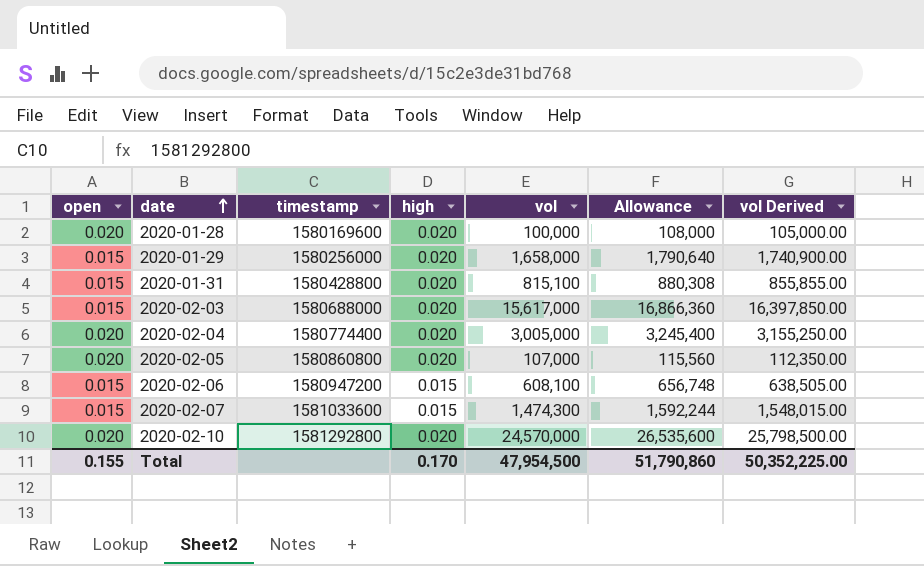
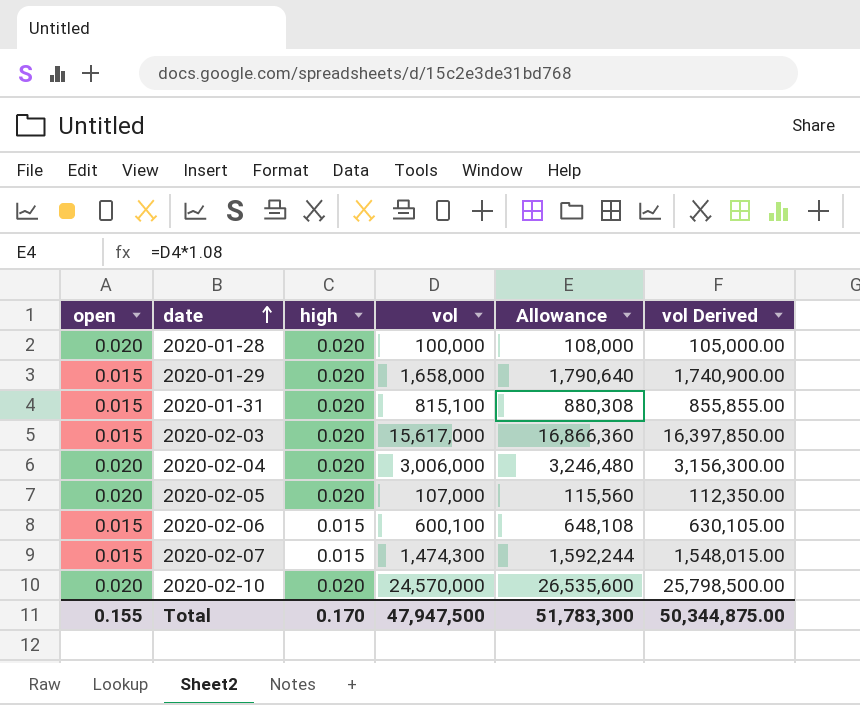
column timestamp | position: 3 -> none
2020-02-04 | vol: 3,005,000 -> 3,006,000
2020-02-04 | Allowance: 3,245,400 -> 3,246,480
2020-02-04 | vol Derived: 3,155,250.00 -> 3,156,300.00
2020-02-06 | vol: 608,100 -> 600,100
2020-02-06 | Allowance: 656,748 -> 648,108
2020-02-06 | vol Derived: 638,505.00 -> 630,105.00
Total | vol: 47,954,500 -> 47,947,500
Total | Allowance: 51,790,860 -> 51,783,300
Total | vol Derived: 50,352,225.00 -> 50,344,875.00

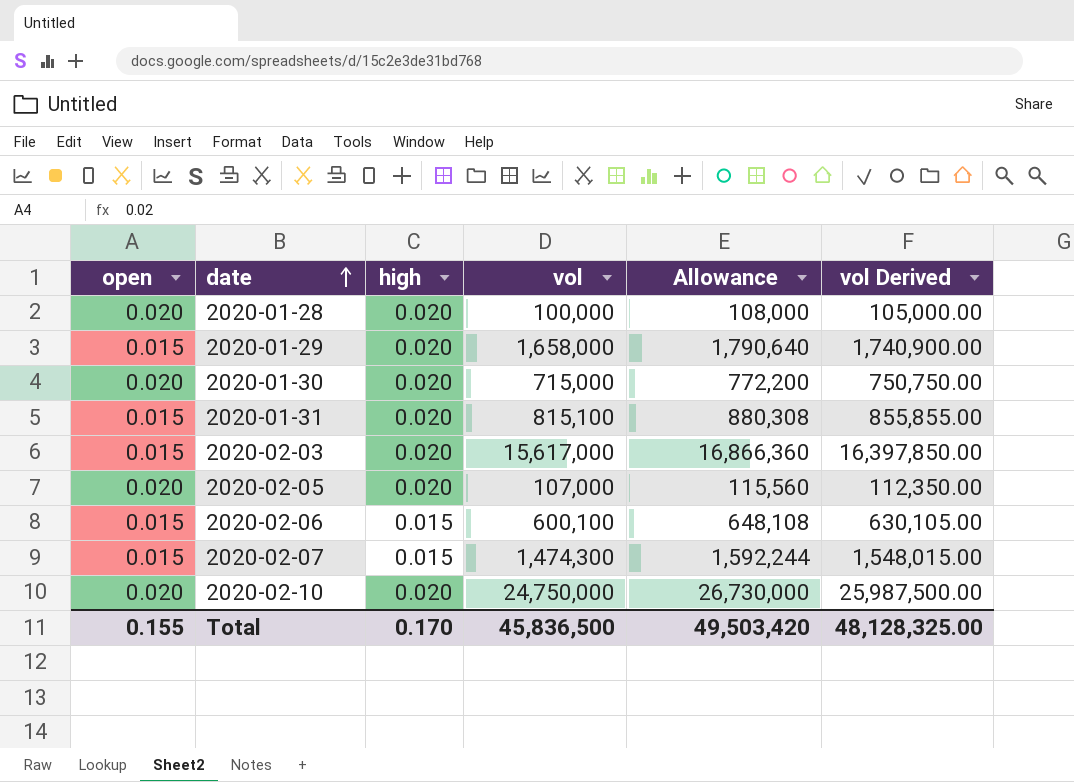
row 2020-02-04: 0.020 | 0.020 | 3,006,000 | 3,246,480 | 3,156,300.00 -> none
row 2020-01-30: none -> 0.020 | 0.020 | 715,000 | 772,200 | 750,750.00
2020-02-10 | vol: 24,570,000 -> 24,750,000
2020-02-10 | Allowance: 26,535,600 -> 26,730,000
2020-02-10 | vol Derived: 25,798,500.00 -> 25,987,500.00
Total | vol: 47,947,500 -> 45,836,500
Total | Allowance: 51,783,300 -> 49,503,420
Total | vol Derived: 50,344,875.00 -> 48,128,325.00

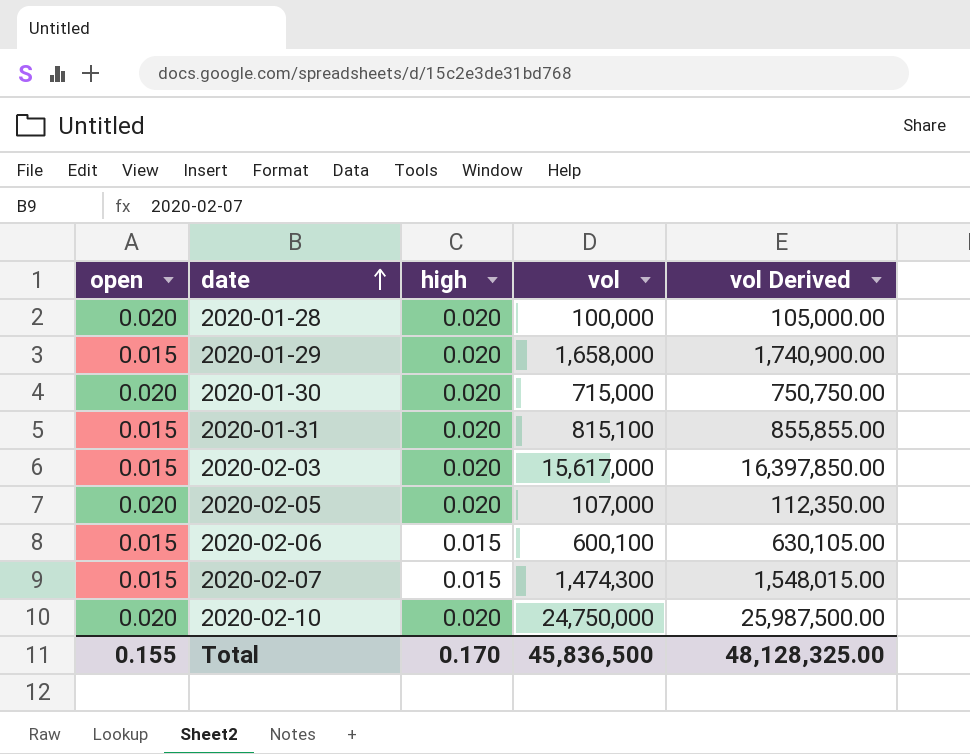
column Allowance | formula: [vol] * 1.08 -> none

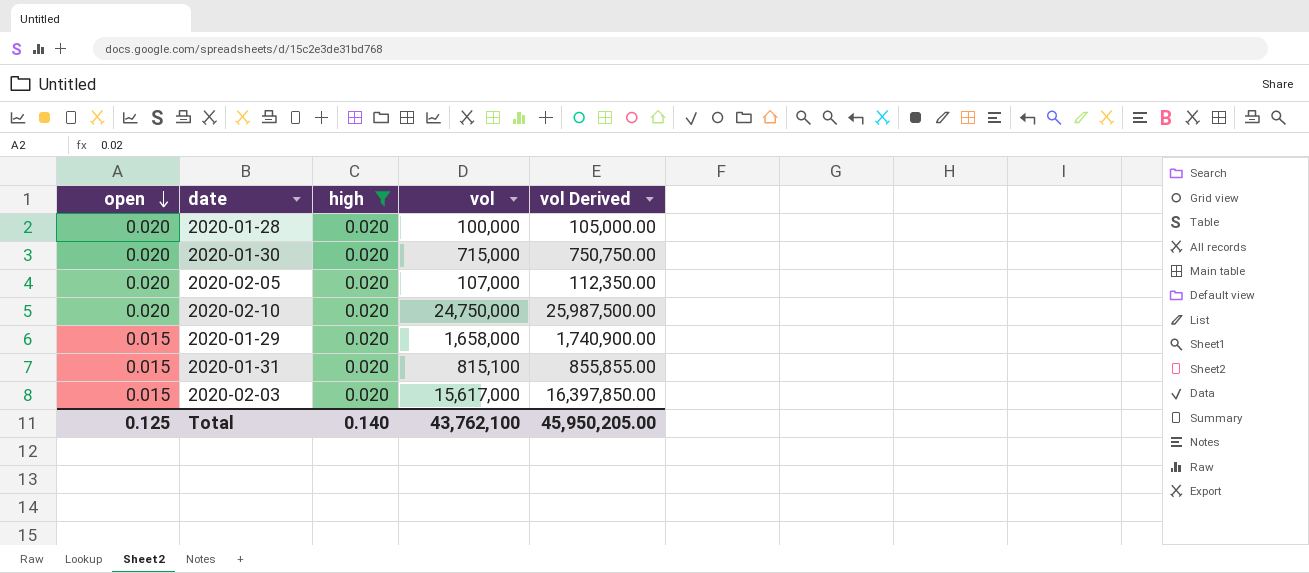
filter: none -> high = 0.020
row order: date ascending -> open descending
Total | open: 0.155 -> 0.125
Total | high: 0.170 -> 0.140
Total | vol: 45,836,500 -> 43,762,100
Total | vol Derived: 48,128,325.00 -> 45,950,205.00

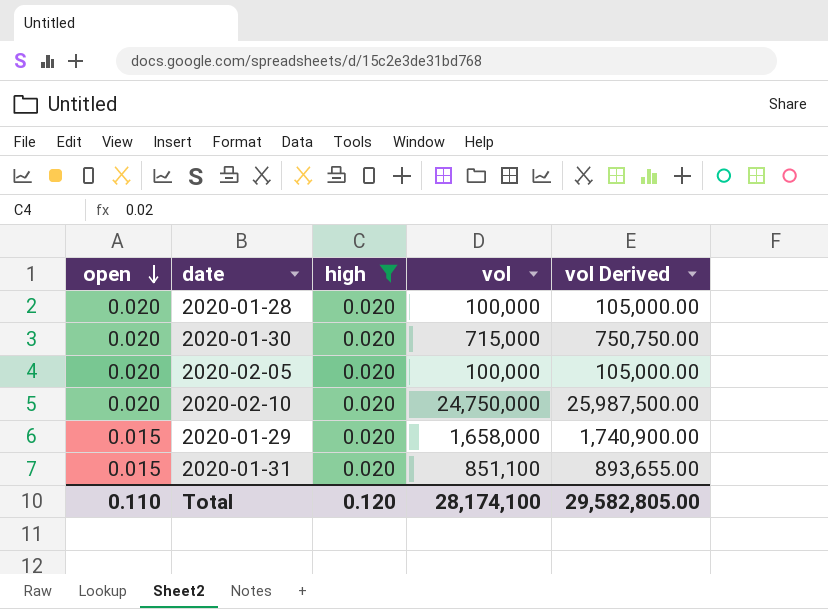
row 2020-02-03: 0.015 | 0.020 | 15,617,000 | 16,397,850.00 -> none
2020-02-05 | vol: 107,000 -> 100,000
2020-02-05 | vol Derived: 112,350.00 -> 105,000.00
2020-01-31 | vol: 815,100 -> 851,100
2020-01-31 | vol Derived: 855,855.00 -> 893,655.00
Total | open: 0.125 -> 0.110
Total | high: 0.140 -> 0.120
Total | vol: 43,762,100 -> 28,174,100
Total | vol Derived: 45,950,205.00 -> 29,582,805.00

